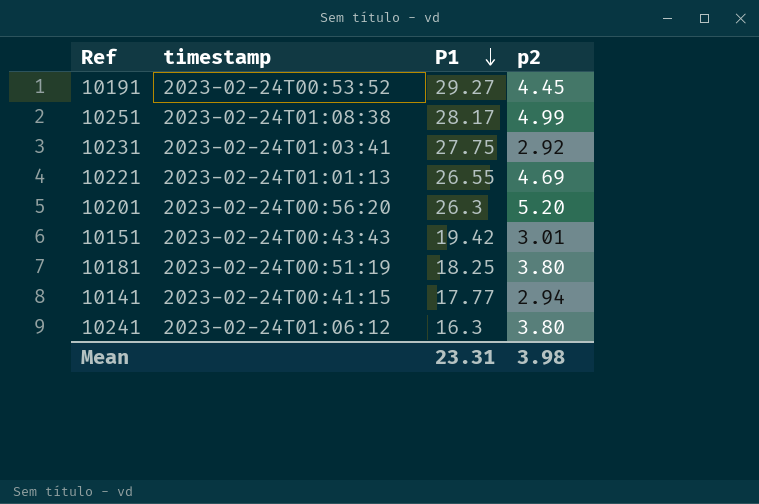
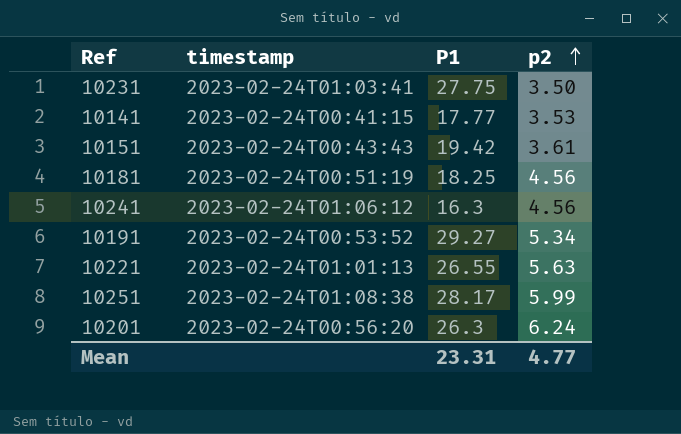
row order: P1 descending -> p2 ascending
10231 | p2: 2.92 -> 3.50
10141 | p2: 2.94 -> 3.53
10151 | p2: 3.01 -> 3.61
10181 | p2: 3.80 -> 4.56
10241 | p2: 3.80 -> 4.56
10191 | p2: 4.45 -> 5.34
10221 | p2: 4.69 -> 5.63
10251 | p2: 4.99 -> 5.99
10201 | p2: 5.20 -> 6.24
Mean | p2: 3.98 -> 4.77

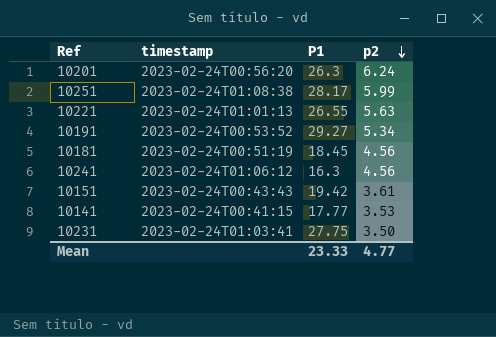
row order: p2 ascending -> p2 descending
10181 | P1: 18.25 -> 18.45
Mean | P1: 23.31 -> 23.33

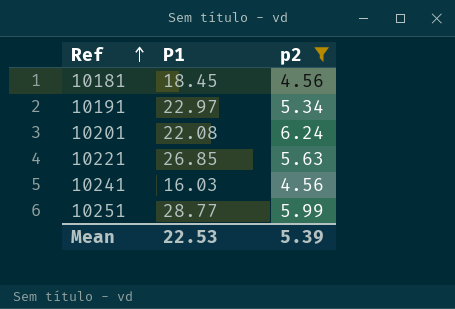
filter: none -> p2 >= 4.56
row order: p2 descending -> Ref ascending
column timestamp | position: 2 -> none
10191 | P1: 29.27 -> 22.97
10201 | P1: 26.3 -> 22.08
10221 | P1: 26.55 -> 26.85
10241 | P1: 16.3 -> 16.03
10251 | P1: 28.17 -> 28.77
Mean | P1: 23.33 -> 22.53
Mean | p2: 4.77 -> 5.39

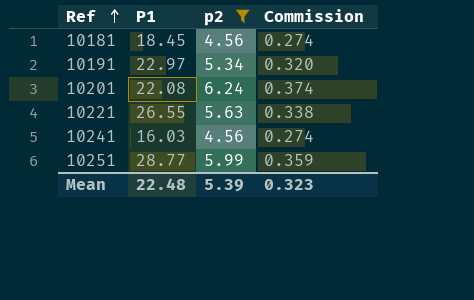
column Commission | formula: none -> [p2] * 0.06
10221 | P1: 26.85 -> 26.55
Mean | P1: 22.53 -> 22.48

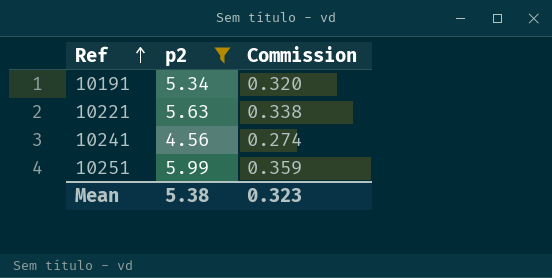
column P1 | position: 2 -> none
row 10181: 18.45 | 4.56 | 0.274 -> none
row 10201: 22.08 | 6.24 | 0.374 -> none
Mean | p2: 5.39 -> 5.38

